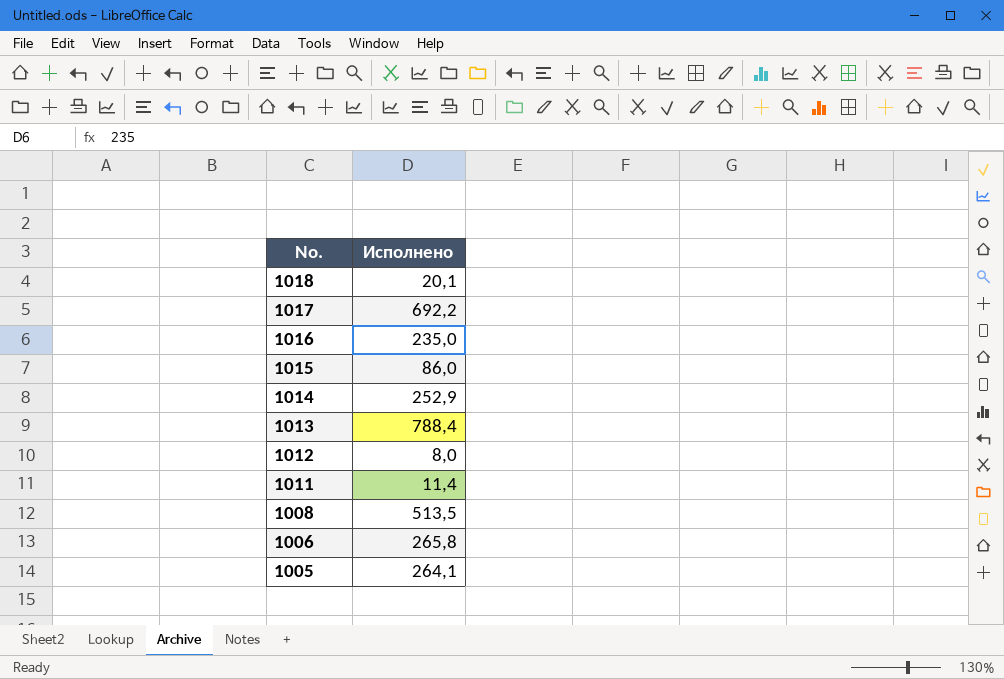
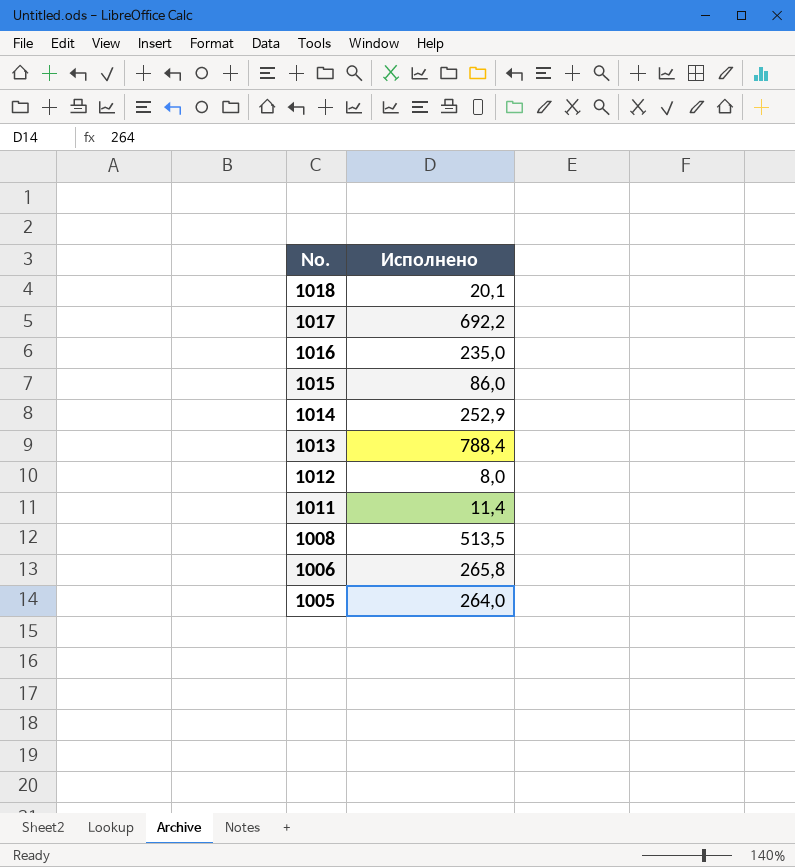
1005 | Исполнено: 264,1 -> 264,0

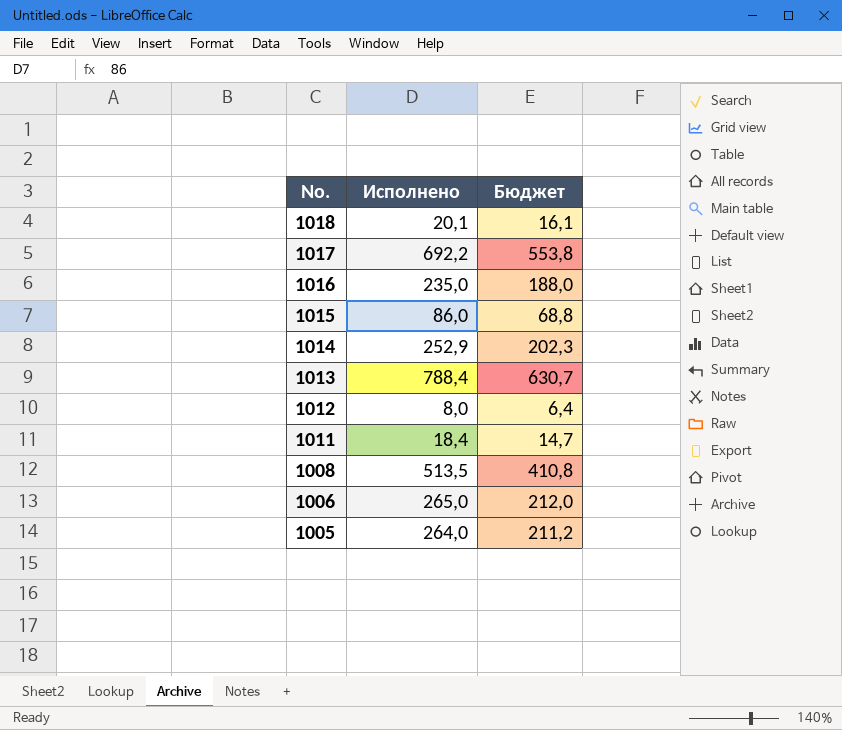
column Бюджет | formula: none -> [Исполнено] * 0,8
1011 | Исполнено: 11,4 -> 18,4
1006 | Исполнено: 265,8 -> 265,0

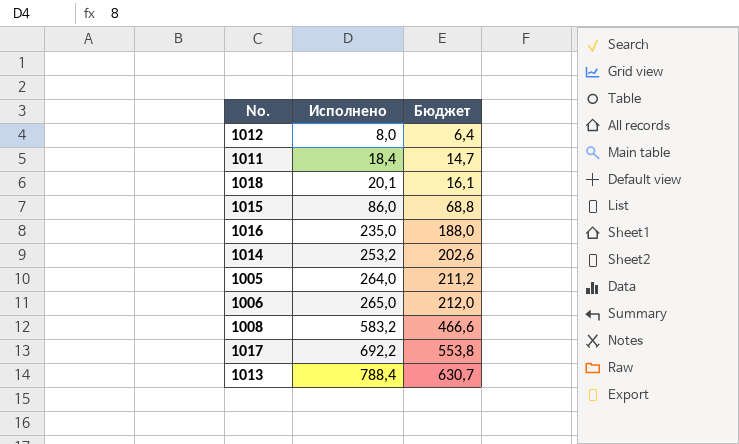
row order: No. descending -> Исполнено ascending
1014 | Исполнено: 252,9 -> 253,2
1014 | Бюджет: 202,3 -> 202,6
1008 | Исполнено: 513,5 -> 583,2
1008 | Бюджет: 410,8 -> 466,6

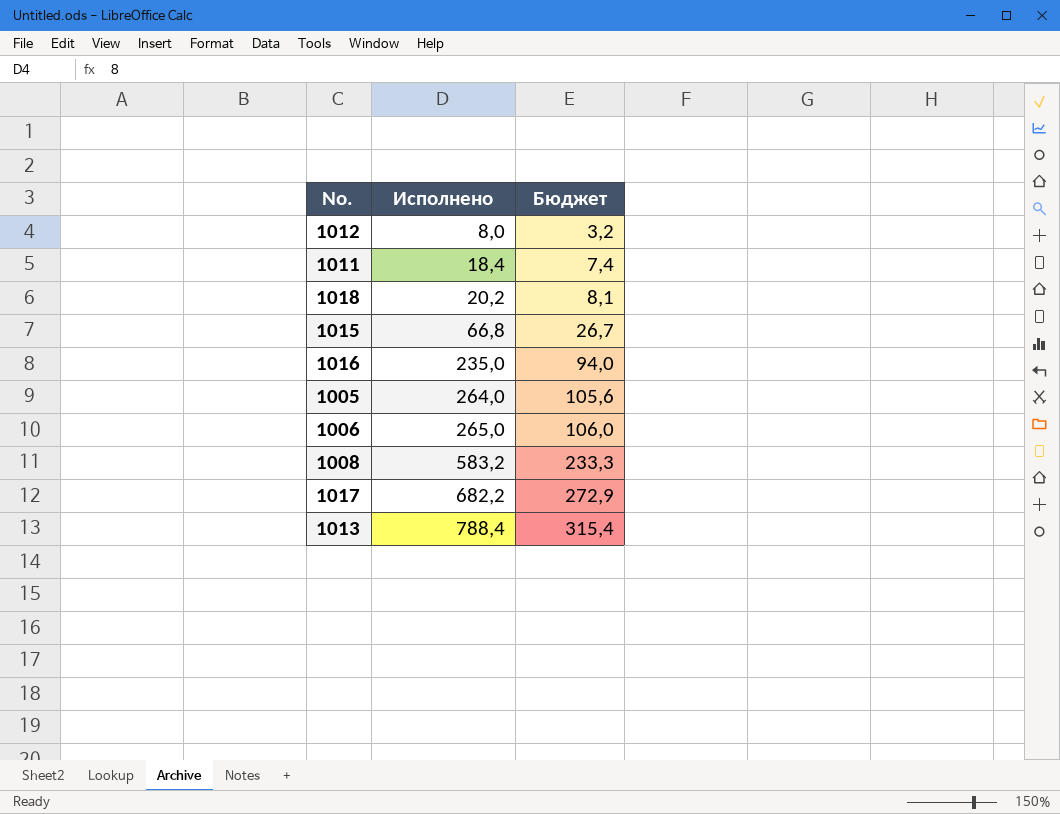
column Бюджет | formula: [Исполнено] * 0,8 -> [Исполнено] * 0,4
row 1014: 253,2 | 202,6 -> none
1018 | Исполнено: 20,1 -> 20,2
1015 | Исполнено: 86,0 -> 66,8
1017 | Исполнено: 692,2 -> 682,2

